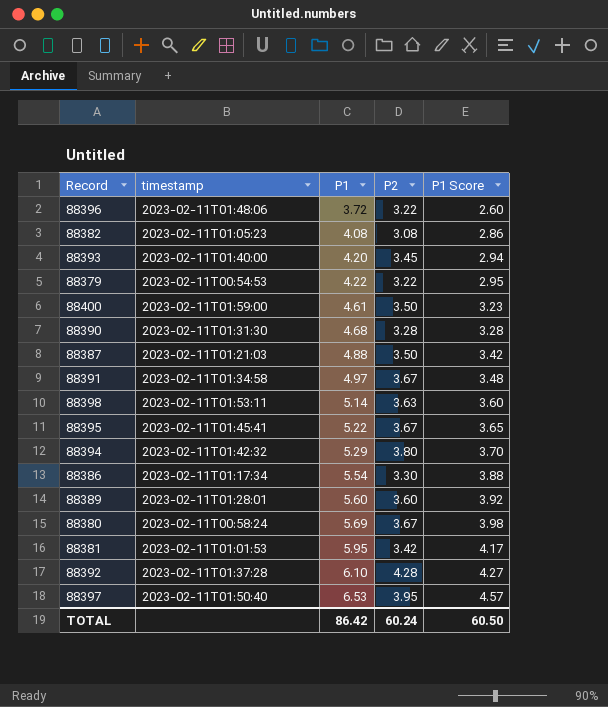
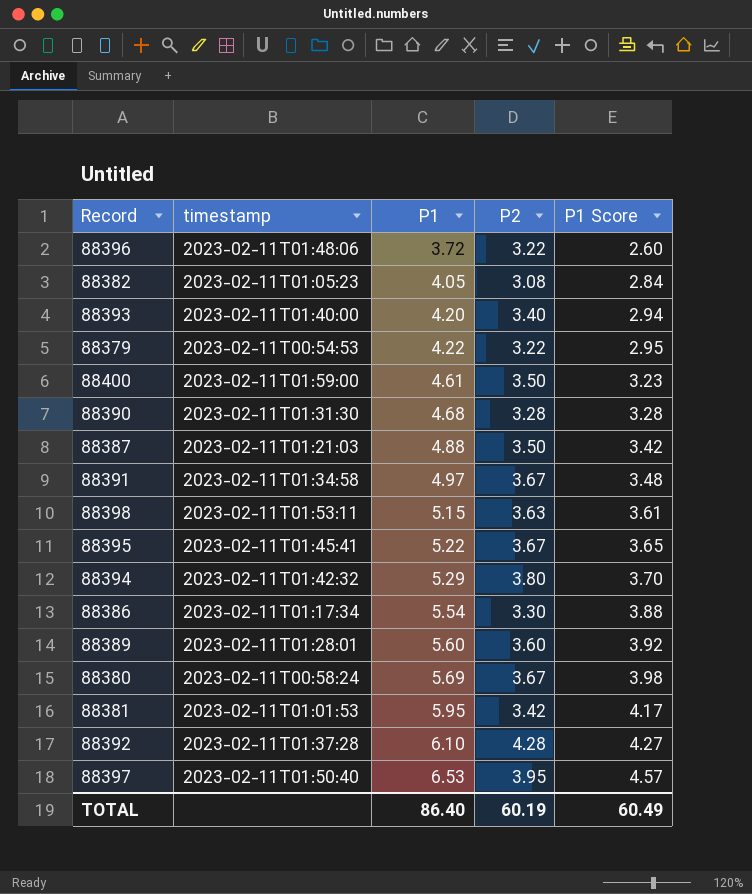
88382 | P1: 4.08 -> 4.05
88382 | P1 Score: 2.86 -> 2.84
88393 | P2: 3.45 -> 3.40
88398 | P1: 5.14 -> 5.15
88398 | P1 Score: 3.60 -> 3.61
TOTAL | P1: 86.42 -> 86.40
TOTAL | P2: 60.24 -> 60.19
TOTAL | P1 Score: 60.50 -> 60.49

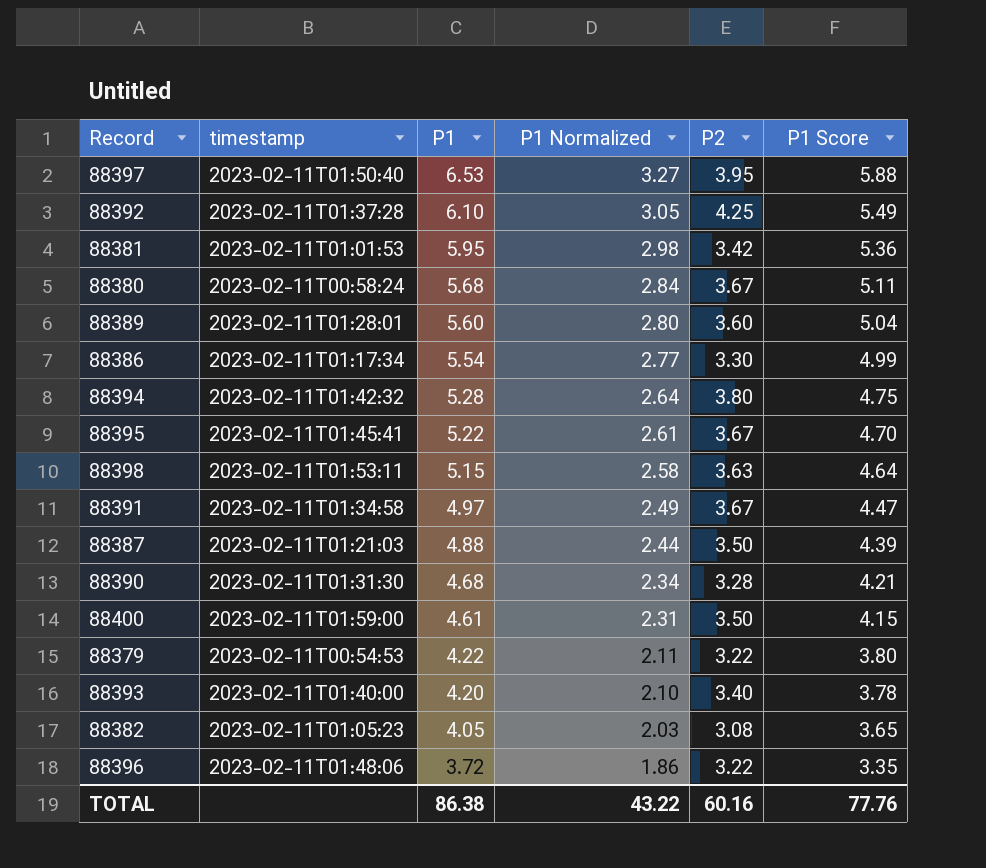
row order: P1 ascending -> P1 descending
column P1 Normalized | formula: none -> [P1] * 0.5
column P1 Score | formula: [P1] * 0.7 -> [P1] * 0.9
88392 | P2: 4.28 -> 4.25
88380 | P1: 5.69 -> 5.68
88394 | P1: 5.29 -> 5.28
TOTAL | P1: 86.40 -> 86.38
TOTAL | P2: 60.19 -> 60.16
TOTAL | P1 Score: 60.49 -> 77.76

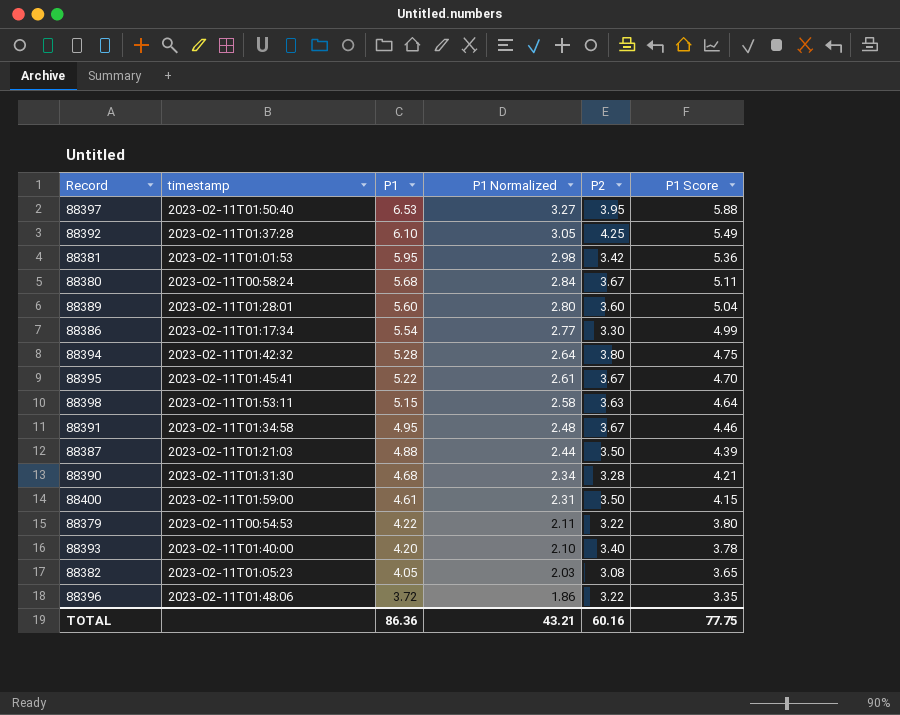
88391 | P1: 4.97 -> 4.95
88391 | P1 Normalized: 2.49 -> 2.48
88391 | P1 Score: 4.47 -> 4.46
TOTAL | P1: 86.38 -> 86.36
TOTAL | P1 Normalized: 43.22 -> 43.21
TOTAL | P1 Score: 77.76 -> 77.75

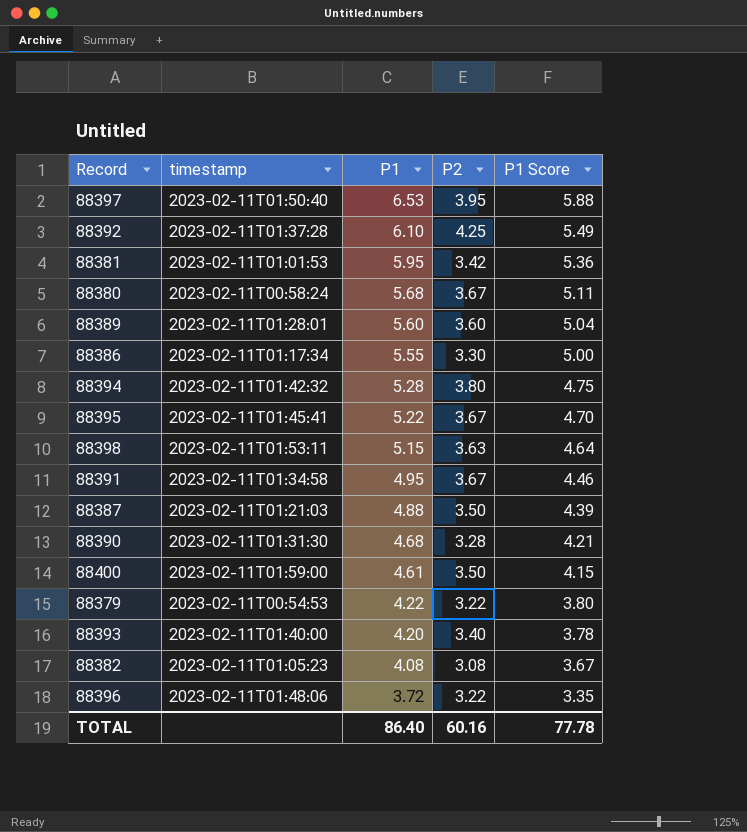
column P1 Normalized | formula: [P1] * 0.5 -> none
88386 | P1: 5.54 -> 5.55
88386 | P1 Score: 4.99 -> 5.00
88382 | P1: 4.05 -> 4.08
88382 | P1 Score: 3.65 -> 3.67
TOTAL | P1: 86.36 -> 86.40
TOTAL | P1 Score: 77.75 -> 77.78

